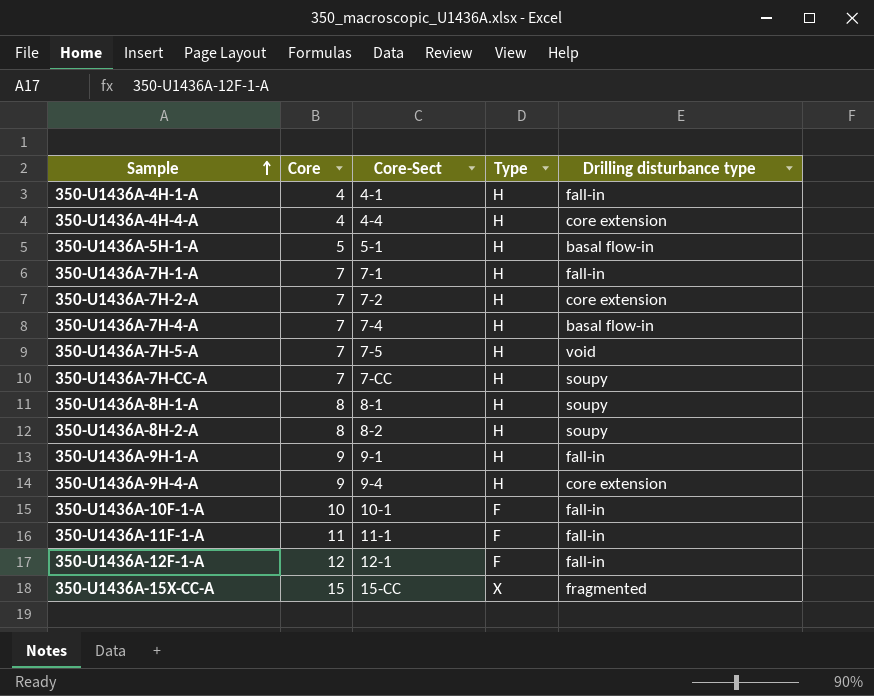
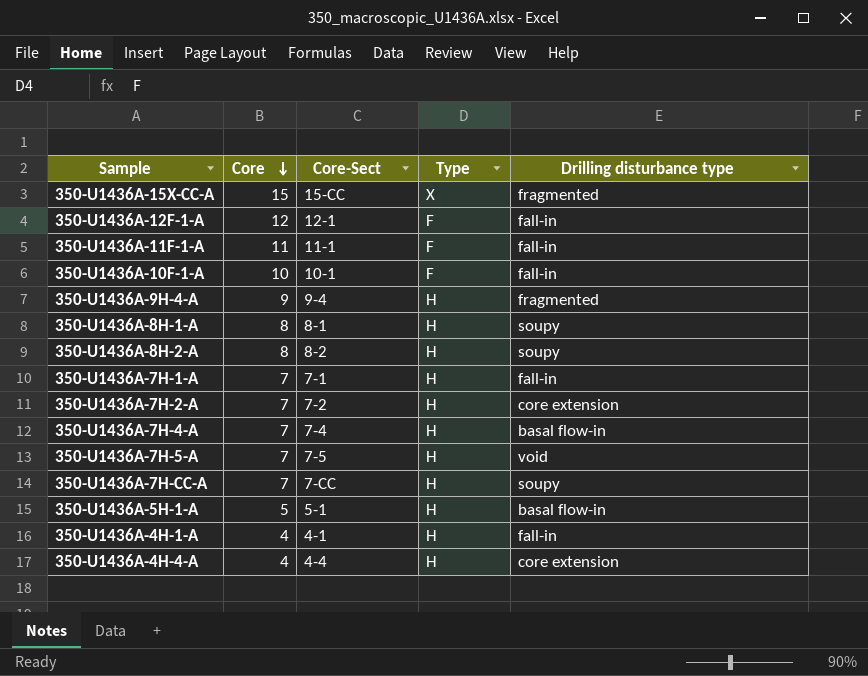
row order: Sample ascending -> Core descending
row 350-U1436A-9H-1-A: 9 | 9-1 | H | fall-in -> none
350-U1436A-9H-4-A | Drilling disturbance type: core extension -> fragmented

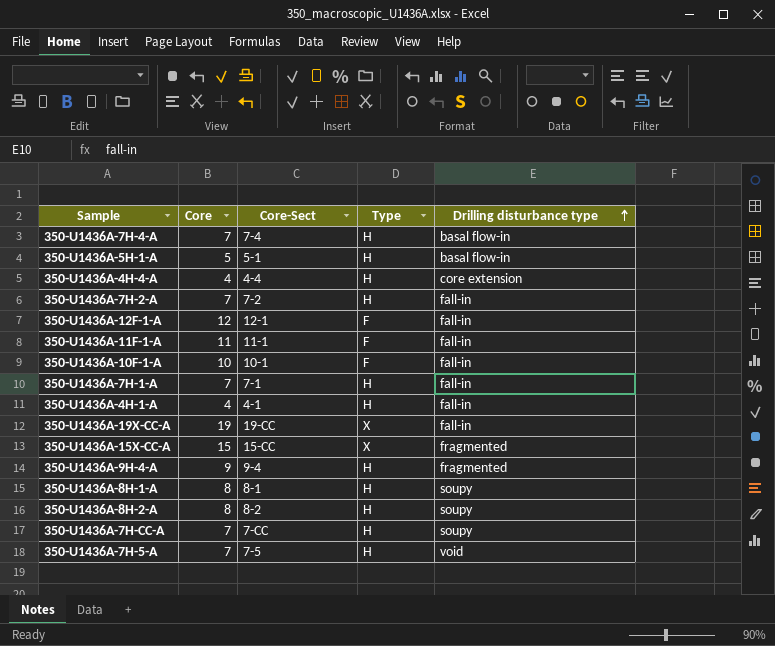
row order: Core descending -> Drilling disturbance type ascending
350-U1436A-7H-2-A | Drilling disturbance type: core extension -> fall-in
row 350-U1436A-19X-CC-A: none -> 19 | 19-CC | X | fall-in

